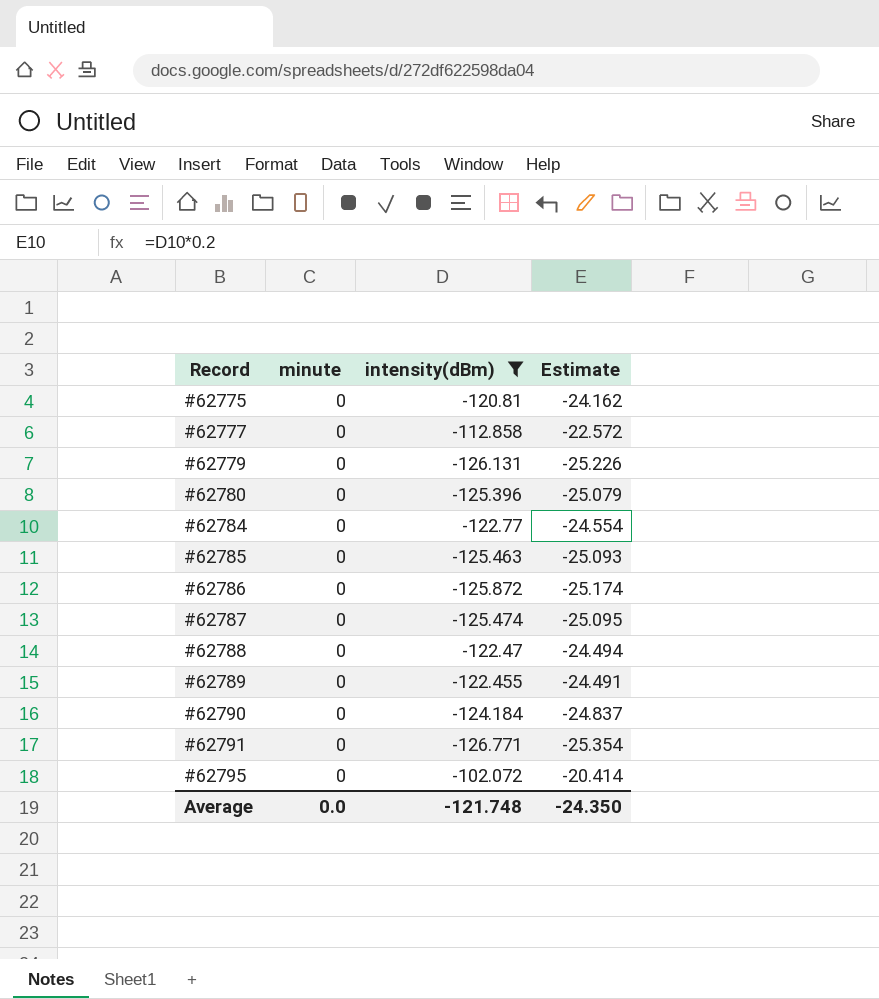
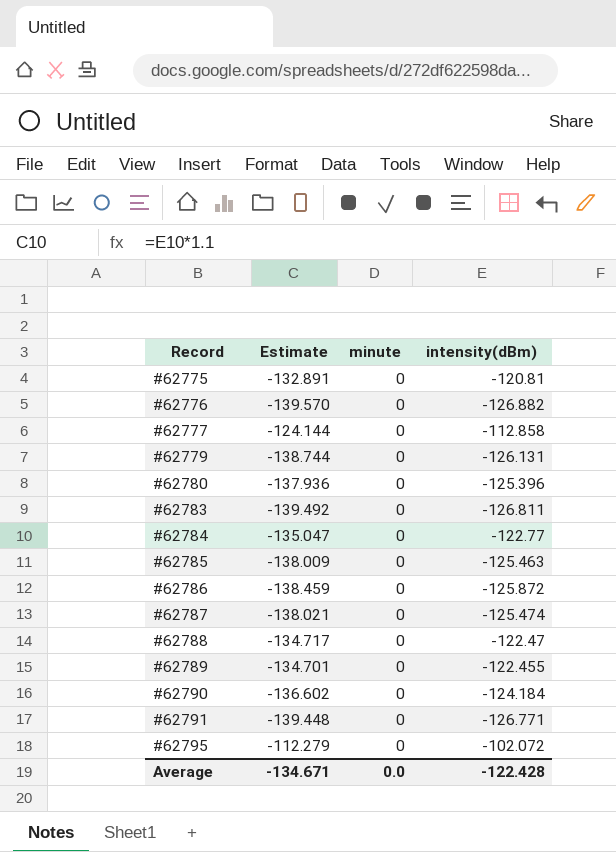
filter: intensity(dBm) >= -126.771 -> none
column Estimate | formula: [intensity(dBm)] * 0.2 -> [intensity(dBm)] * 1.1
column Estimate | position: 4 -> 2
Average | Estimate: -24.350 -> -134.671
Average | intensity(dBm): -121.748 -> -122.428

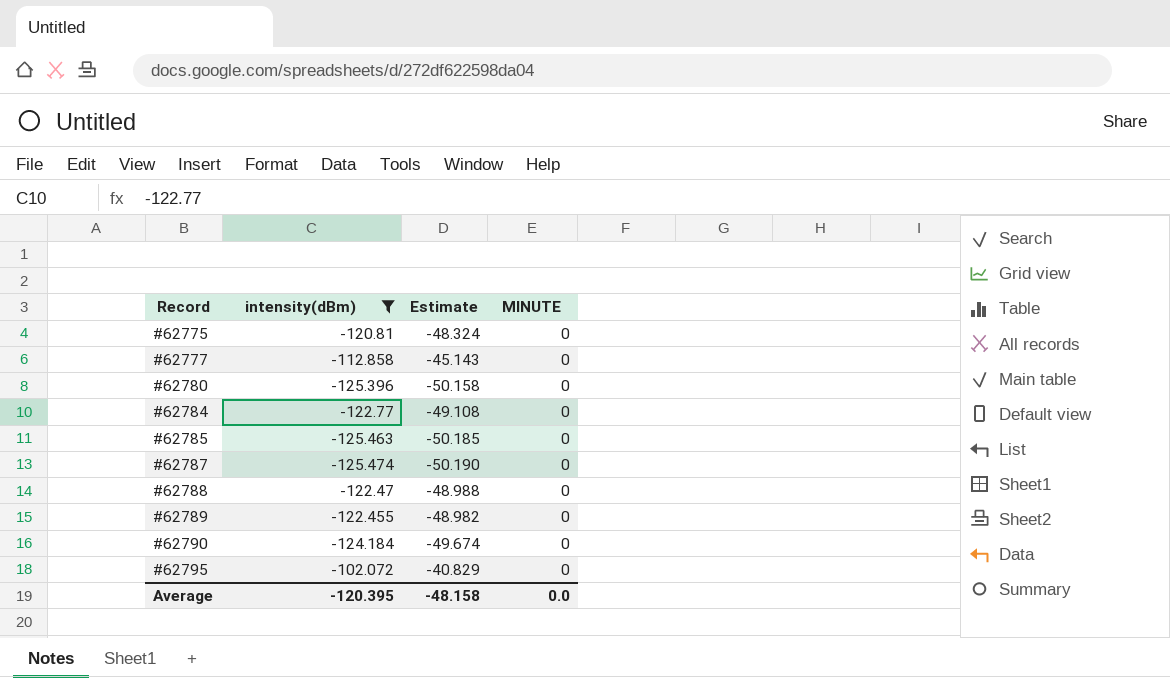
filter: none -> intensity(dBm) >= -125.474
column intensity(dBm) | position: 4 -> 2
column Estimate | formula: [intensity(dBm)] * 1.1 -> [intensity(dBm)] * 0.4
column name: minute -> MINUTE
Average | intensity(dBm): -122.428 -> -120.395
Average | Estimate: -134.671 -> -48.158

